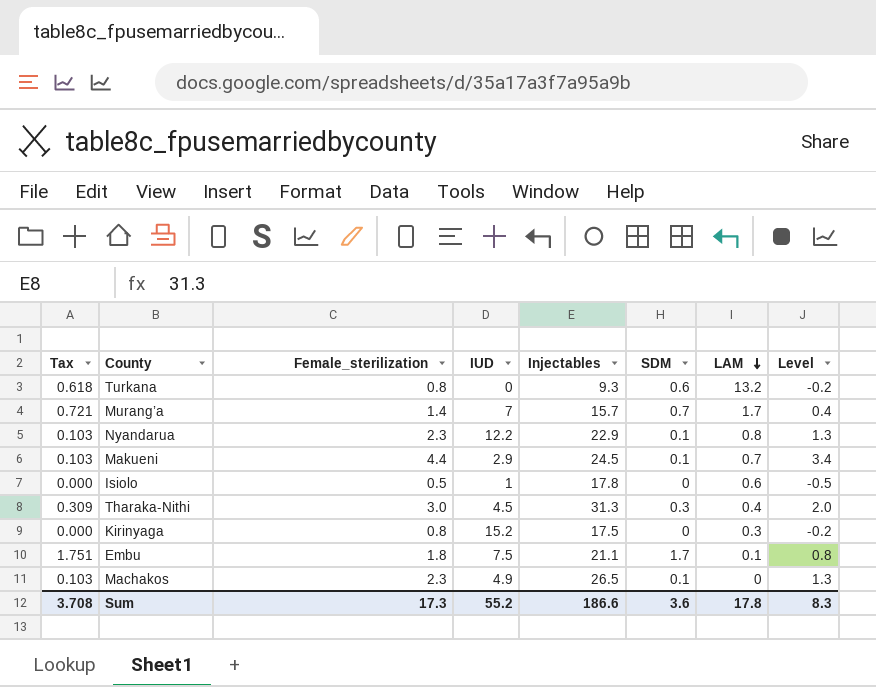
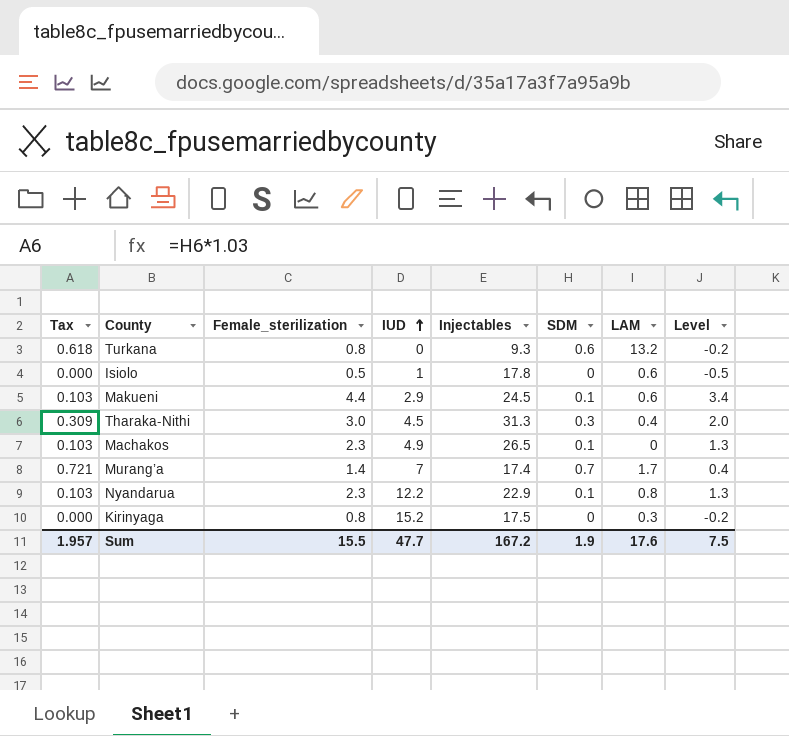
row order: LAM descending -> IUD ascending
row Embu: 1.751 | 1.8 | 7.5 | 21.1 | 1.7 | 0.1 | 0.8 -> none
Makueni | LAM: 0.7 -> 0.6
Murang’a | Injectables: 15.7 -> 17.4
Sum | Tax: 3.708 -> 1.957
Sum | Female_sterilization: 17.3 -> 15.5
Sum | IUD: 55.2 -> 47.7
Sum | Injectables: 186.6 -> 167.2
Sum | SDM: 3.6 -> 1.9
Sum | LAM: 17.8 -> 17.6
Sum | Level: 8.3 -> 7.5

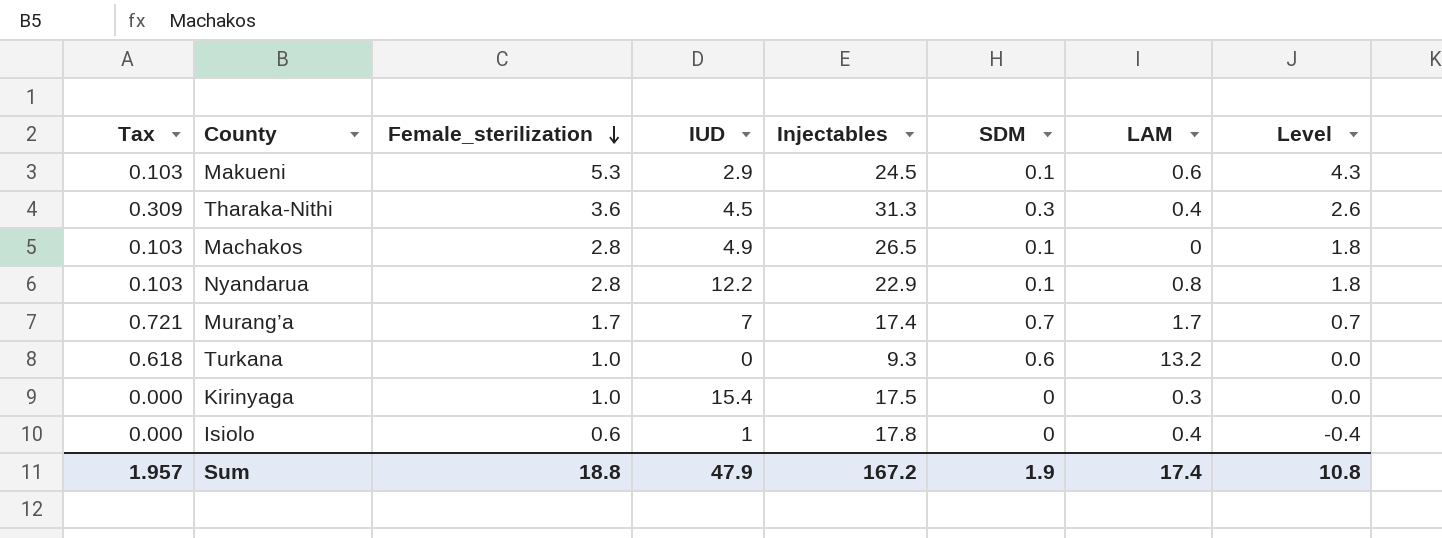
row order: IUD ascending -> Female_sterilization descending
Makueni | Female_sterilization: 4.4 -> 5.3
Makueni | Level: 3.4 -> 4.3
Tharaka-Nithi | Female_sterilization: 3.0 -> 3.6
Tharaka-Nithi | Level: 2.0 -> 2.6
Machakos | Female_sterilization: 2.3 -> 2.8
Machakos | Level: 1.3 -> 1.8
Nyandarua | Female_sterilization: 2.3 -> 2.8
Nyandarua | Level: 1.3 -> 1.8
Murang’a | Female_sterilization: 1.4 -> 1.7
Murang’a | Level: 0.4 -> 0.7
Turkana | Female_sterilization: 0.8 -> 1.0
Turkana | Level: -0.2 -> 0.0
Kirinyaga | Female_sterilization: 0.8 -> 1.0
Kirinyaga | IUD: 15.2 -> 15.4
Kirinyaga | Level: -0.2 -> 0.0
Isiolo | Female_sterilization: 0.5 -> 0.6
Isiolo | LAM: 0.6 -> 0.4
Isiolo | Level: -0.5 -> -0.4
Sum | Female_sterilization: 15.5 -> 18.8
Sum | IUD: 47.7 -> 47.9
Sum | LAM: 17.6 -> 17.4
Sum | Level: 7.5 -> 10.8

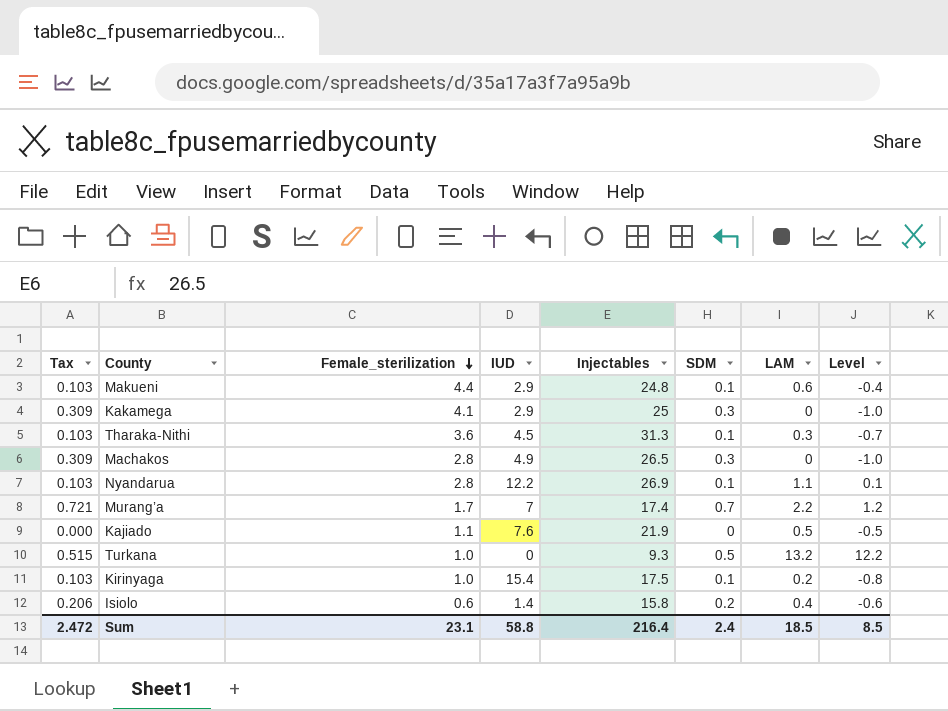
column Level | formula: [Female_sterilization] - 1 -> [LAM] - 1
Makueni | Female_sterilization: 5.3 -> 4.4
Makueni | Injectables: 24.5 -> 24.8
row Kakamega: none -> 0.309 | 4.1 | 2.9 | 25 | 0.3 | 0 | -1.0
Tharaka-Nithi | Tax: 0.309 -> 0.103
Tharaka-Nithi | SDM: 0.3 -> 0.1
Tharaka-Nithi | LAM: 0.4 -> 0.3
Machakos | Tax: 0.103 -> 0.309
Machakos | SDM: 0.1 -> 0.3
Nyandarua | Injectables: 22.9 -> 26.9
Nyandarua | LAM: 0.8 -> 1.1
Murang’a | LAM: 1.7 -> 2.2
row Kajiado: none -> 0.000 | 1.1 | 7.6 | 21.9 | 0 | 0.5 | -0.5
Turkana | Tax: 0.618 -> 0.515
Turkana | SDM: 0.6 -> 0.5
Kirinyaga | Tax: 0.000 -> 0.103
Kirinyaga | SDM: 0 -> 0.1
Kirinyaga | LAM: 0.3 -> 0.2
Isiolo | Tax: 0.000 -> 0.206
Isiolo | IUD: 1 -> 1.4
Isiolo | Injectables: 17.8 -> 15.8
Isiolo | SDM: 0 -> 0.2
Sum | Tax: 1.957 -> 2.472
Sum | Female_sterilization: 18.8 -> 23.1
Sum | IUD: 47.9 -> 58.8
Sum | Injectables: 167.2 -> 216.4
Sum | SDM: 1.9 -> 2.4
Sum | LAM: 17.4 -> 18.5
Sum | Level: 10.8 -> 8.5

